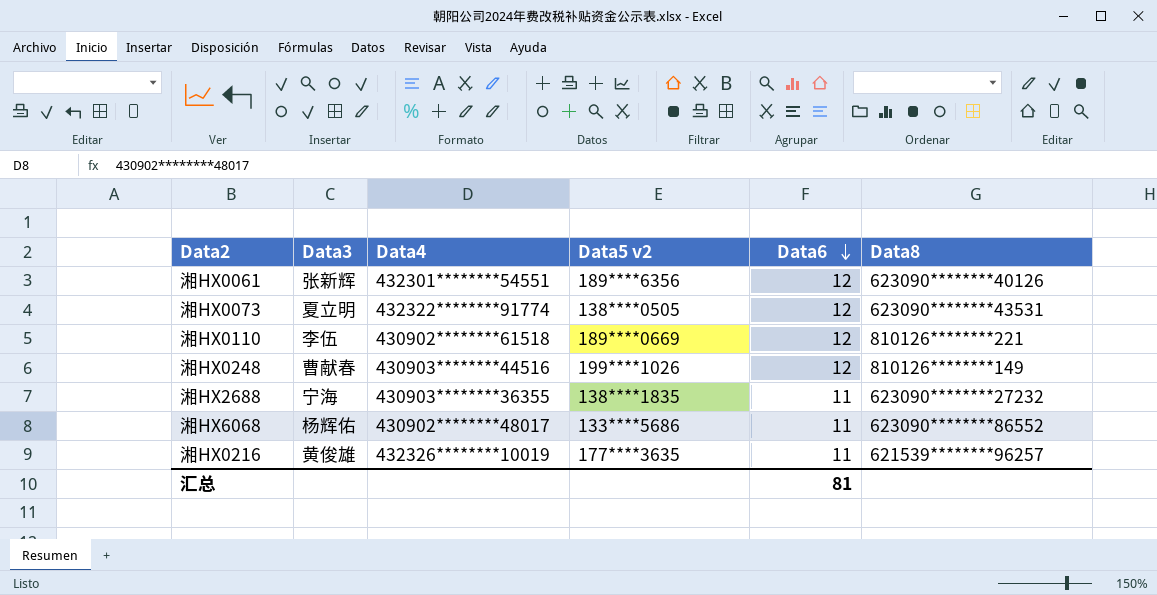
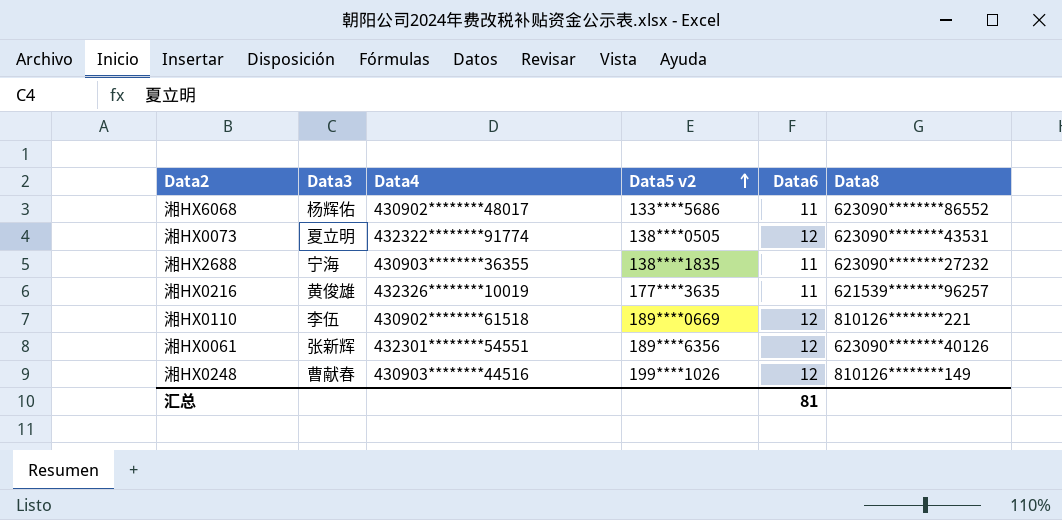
row order: Data6 descending -> Data5 v2 ascending

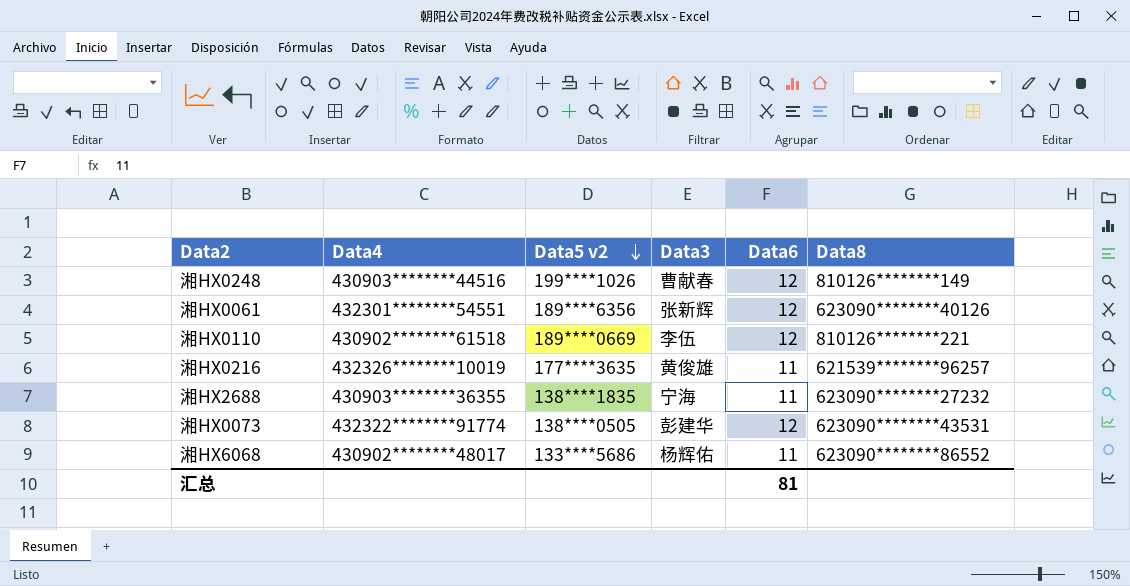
row order: Data5 v2 ascending -> Data5 v2 descending
column Data3 | position: 2 -> 4
湘HX0073 | Data3: 夏立明 -> 彭建华

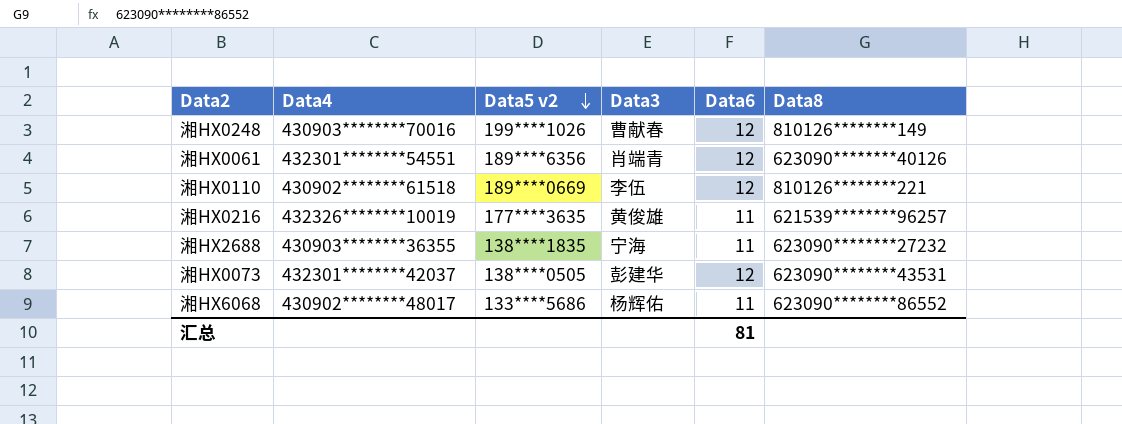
湘HX0248 | Data4: 430903********44516 -> 430903********70016
湘HX0061 | Data3: 张新辉 -> 肖端青
湘HX0073 | Data4: 432322********91774 -> 432301********42037

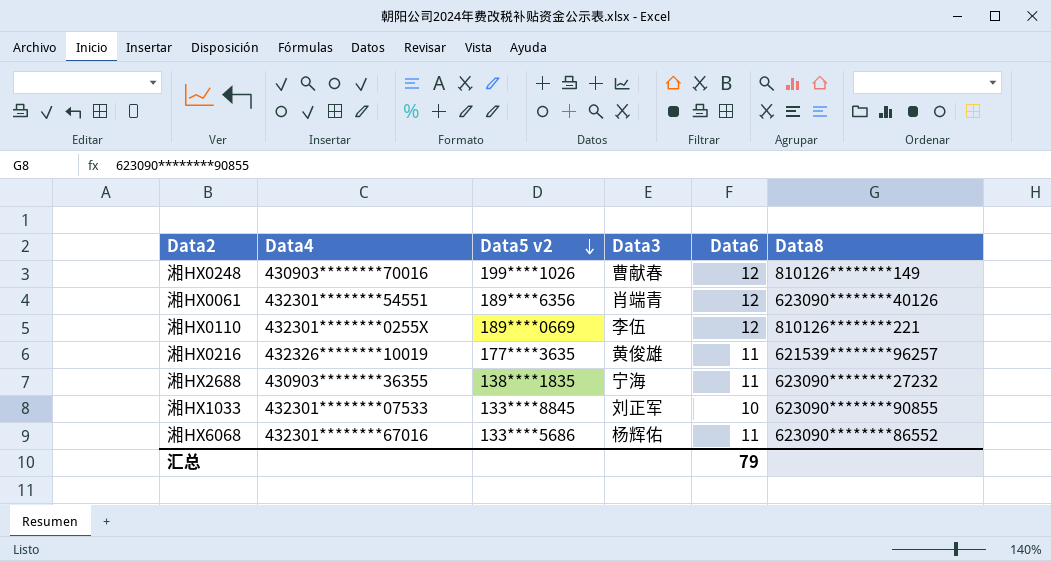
row 湘HX0073: 432301********42037 | 138****0505 | 彭建华 | 12 | 623090********43531 -> none
湘HX0110 | Data4: 430902********61518 -> 432301********0255X
row 湘HX1033: none -> 432301********07533 | 133****8845 | 刘正军 | 10 | 623090********90855
湘HX6068 | Data4: 430902********48017 -> 432301********67016
汇总 | Data6: 81 -> 79

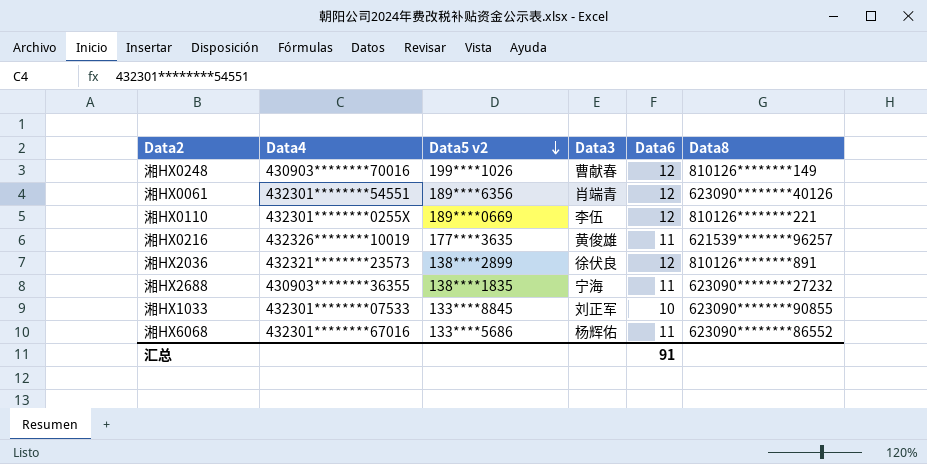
row 湘HX2036: none -> 432321********23573 | 138****2899 | 徐伏良 | 12 | 810126********891
汇总 | Data6: 79 -> 91

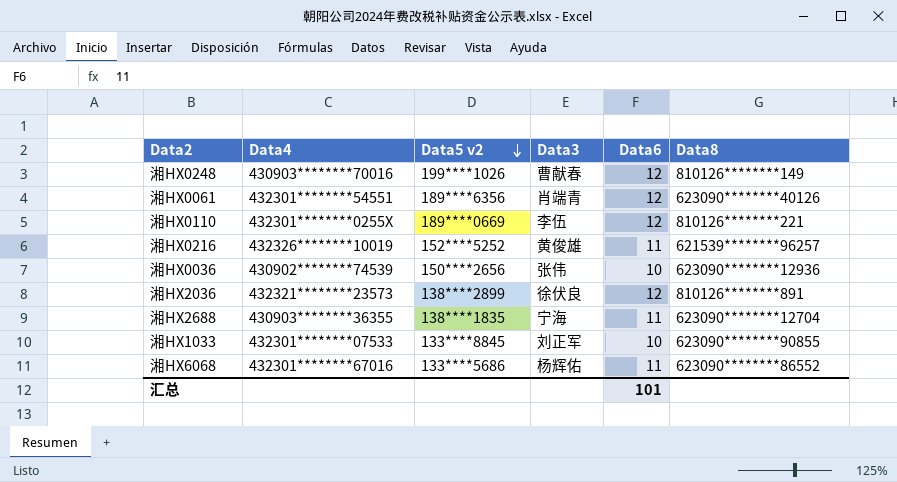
湘HX0216 | Data5 v2: 177****3635 -> 152****5252
row 湘HX0036: none -> 430902********74539 | 150****2656 | 张伟 | 10 | 623090********12936
湘HX2688 | Data8: 623090********27232 -> 623090********12704
汇总 | Data6: 91 -> 101

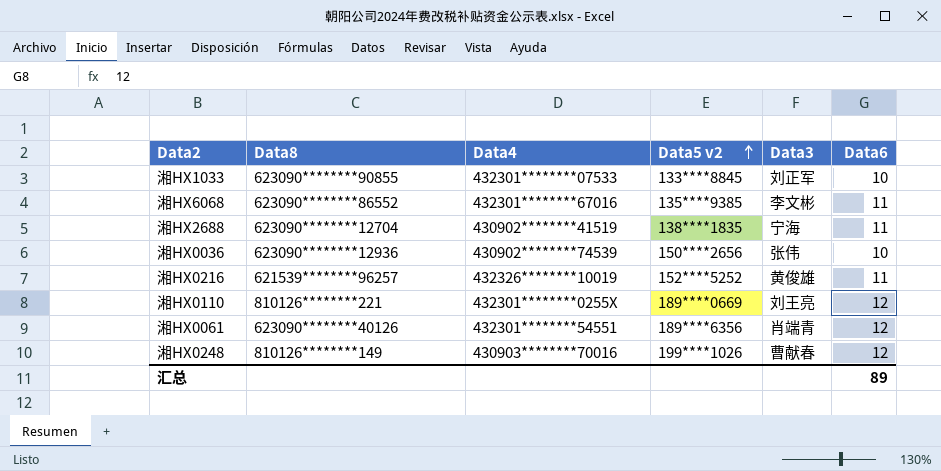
row order: Data5 v2 descending -> Data5 v2 ascending
column Data8 | position: 6 -> 2
row 湘HX2036: 432321********23573 | 138****2899 | 徐伏良 | 12 | 810126********891 -> none
湘HX6068 | Data5 v2: 133****5686 -> 135****9385
湘HX6068 | Data3: 杨辉佑 -> 李文彬
湘HX2688 | Data4: 430903********36355 -> 430902********41519
湘HX0110 | Data3: 李伍 -> 刘王亮
汇总 | Data6: 101 -> 89

